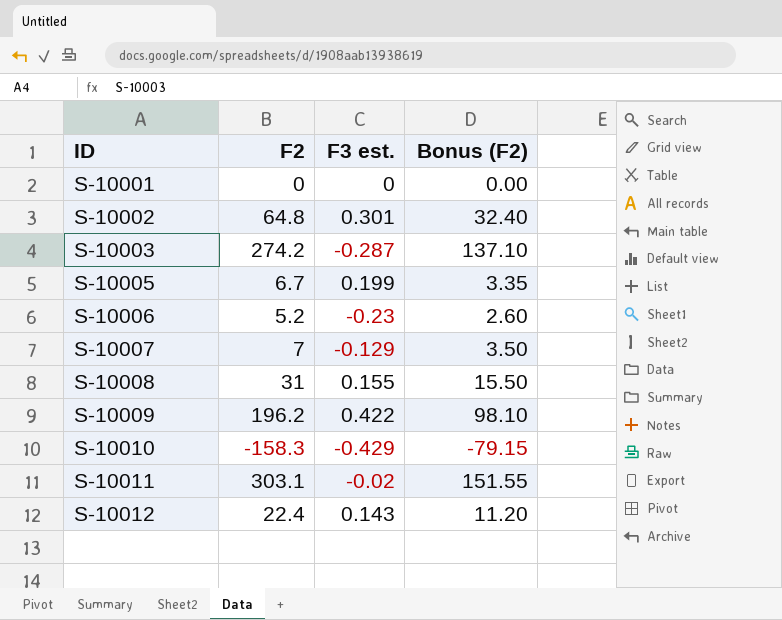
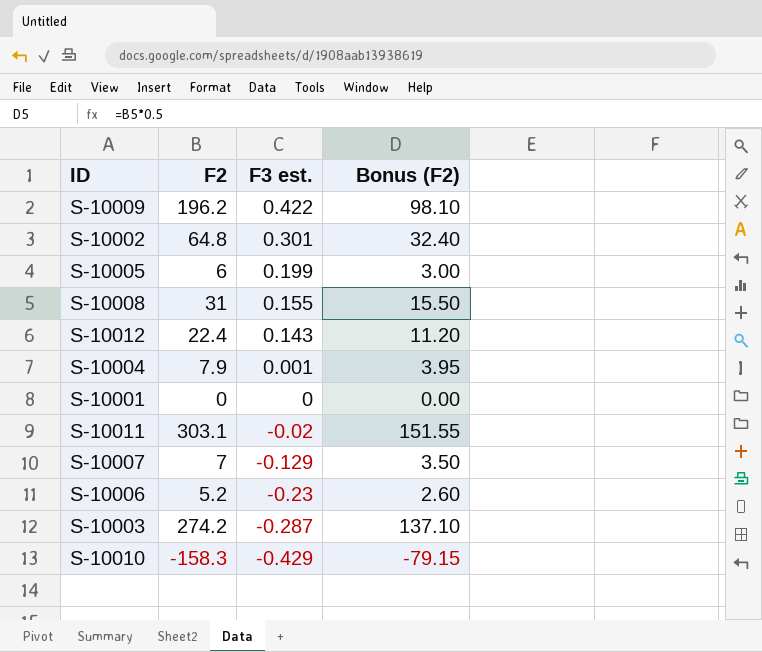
row order: ID ascending -> F3 est. descending
S-10005 | F2: 6.7 -> 6
S-10005 | Bonus (F2): 3.35 -> 3.00
row S-10004: none -> 7.9 | 0.001 | 3.95

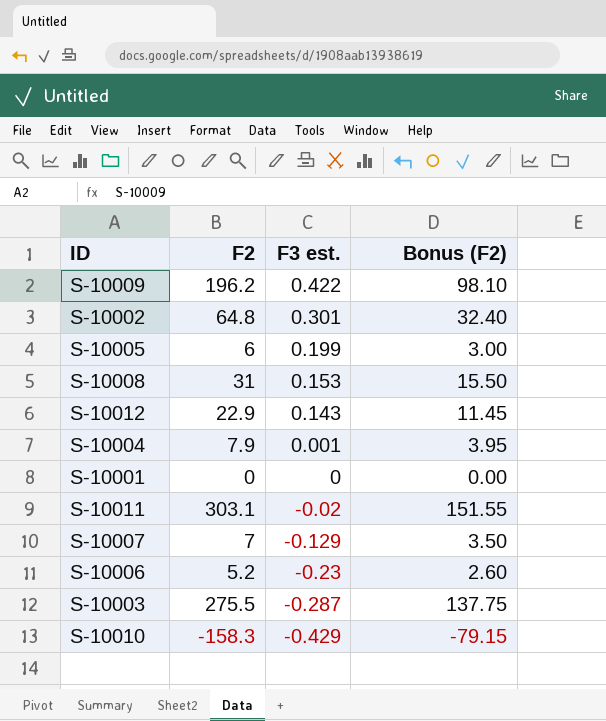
S-10008 | F3 est.: 0.155 -> 0.153
S-10012 | F2: 22.4 -> 22.9
S-10012 | Bonus (F2): 11.20 -> 11.45
S-10003 | F2: 274.2 -> 275.5
S-10003 | Bonus (F2): 137.10 -> 137.75

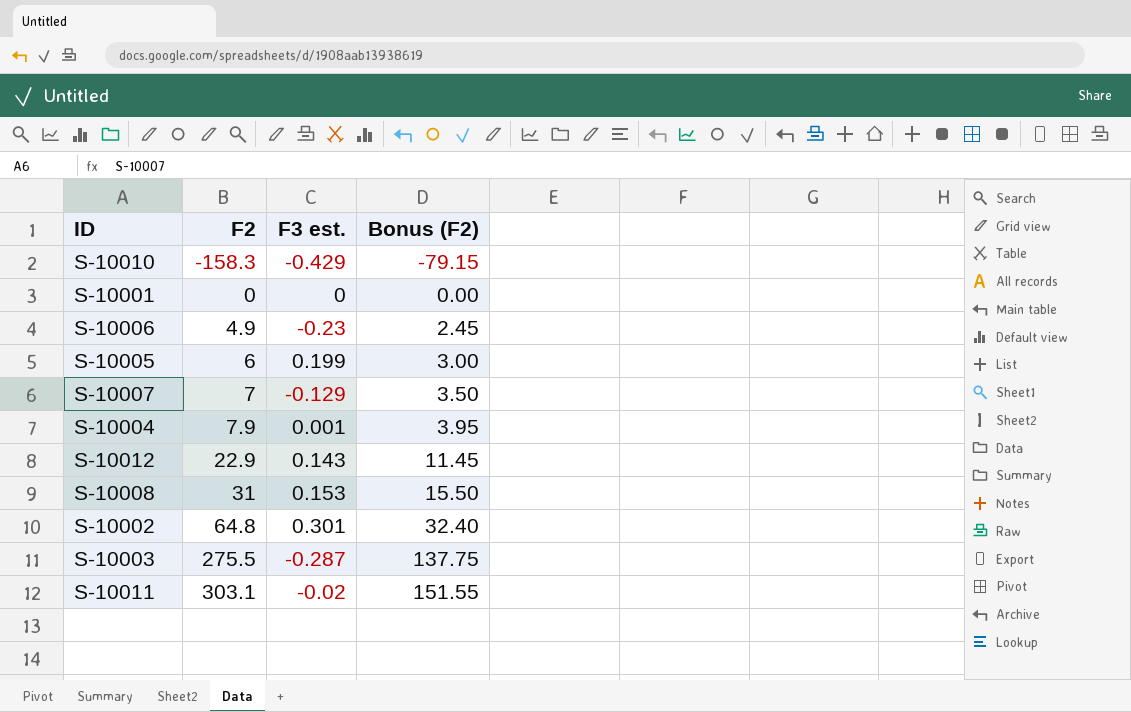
row order: F3 est. descending -> F2 ascending
row S-10009: 196.2 | 0.422 | 98.10 -> none
S-10006 | F2: 5.2 -> 4.9
S-10006 | Bonus (F2): 2.60 -> 2.45

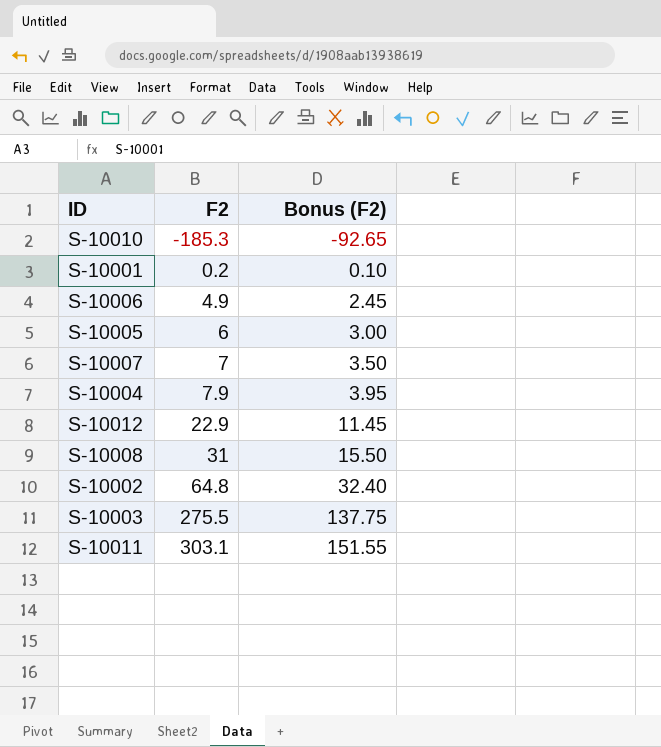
column F3 est. | position: 3 -> none
S-10010 | F2: -158.3 -> -185.3
S-10010 | Bonus (F2): -79.15 -> -92.65
S-10001 | F2: 0 -> 0.2
S-10001 | Bonus (F2): 0.00 -> 0.10

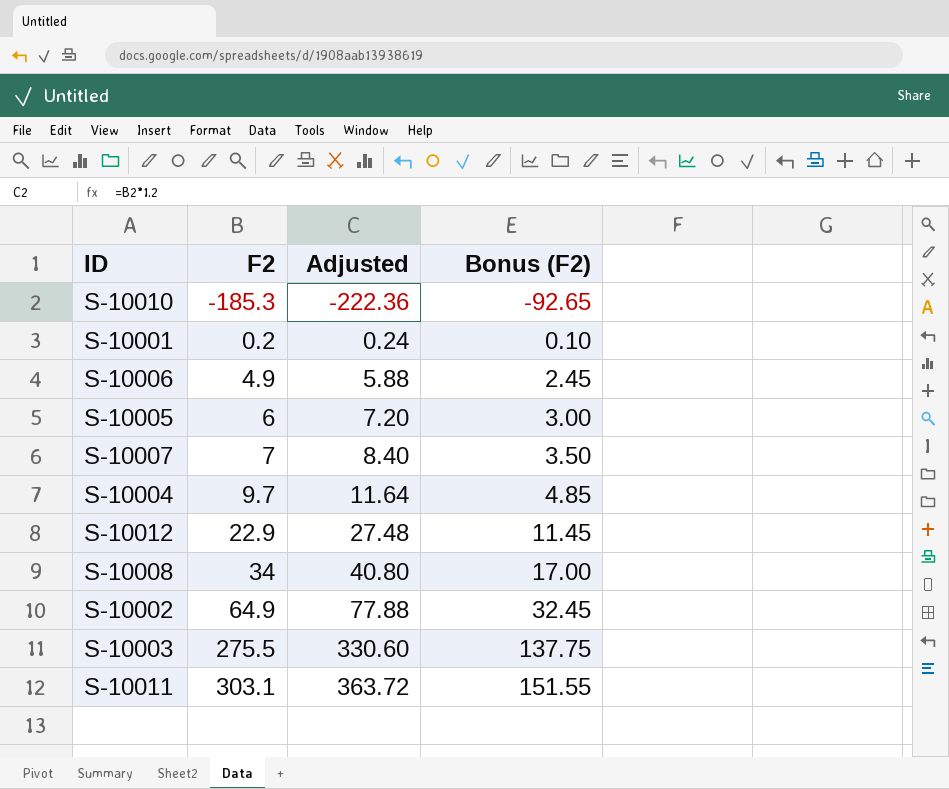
column Adjusted | formula: none -> [F2] * 1.2
S-10004 | F2: 7.9 -> 9.7
S-10004 | Bonus (F2): 3.95 -> 4.85
S-10008 | F2: 31 -> 34
S-10008 | Bonus (F2): 15.50 -> 17.00
S-10002 | F2: 64.8 -> 64.9
S-10002 | Bonus (F2): 32.40 -> 32.45

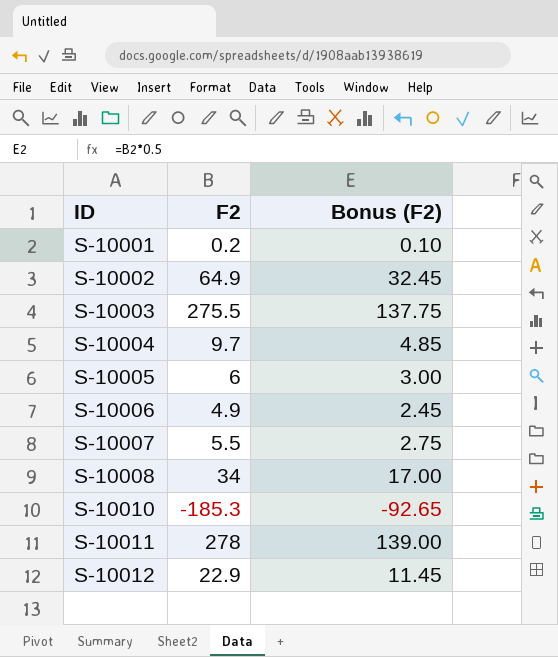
row order: F2 ascending -> ID ascending
column Adjusted | formula: [F2] * 1.2 -> none
S-10007 | F2: 7 -> 5.5
S-10007 | Bonus (F2): 3.50 -> 2.75
S-10011 | F2: 303.1 -> 278
S-10011 | Bonus (F2): 151.55 -> 139.00

